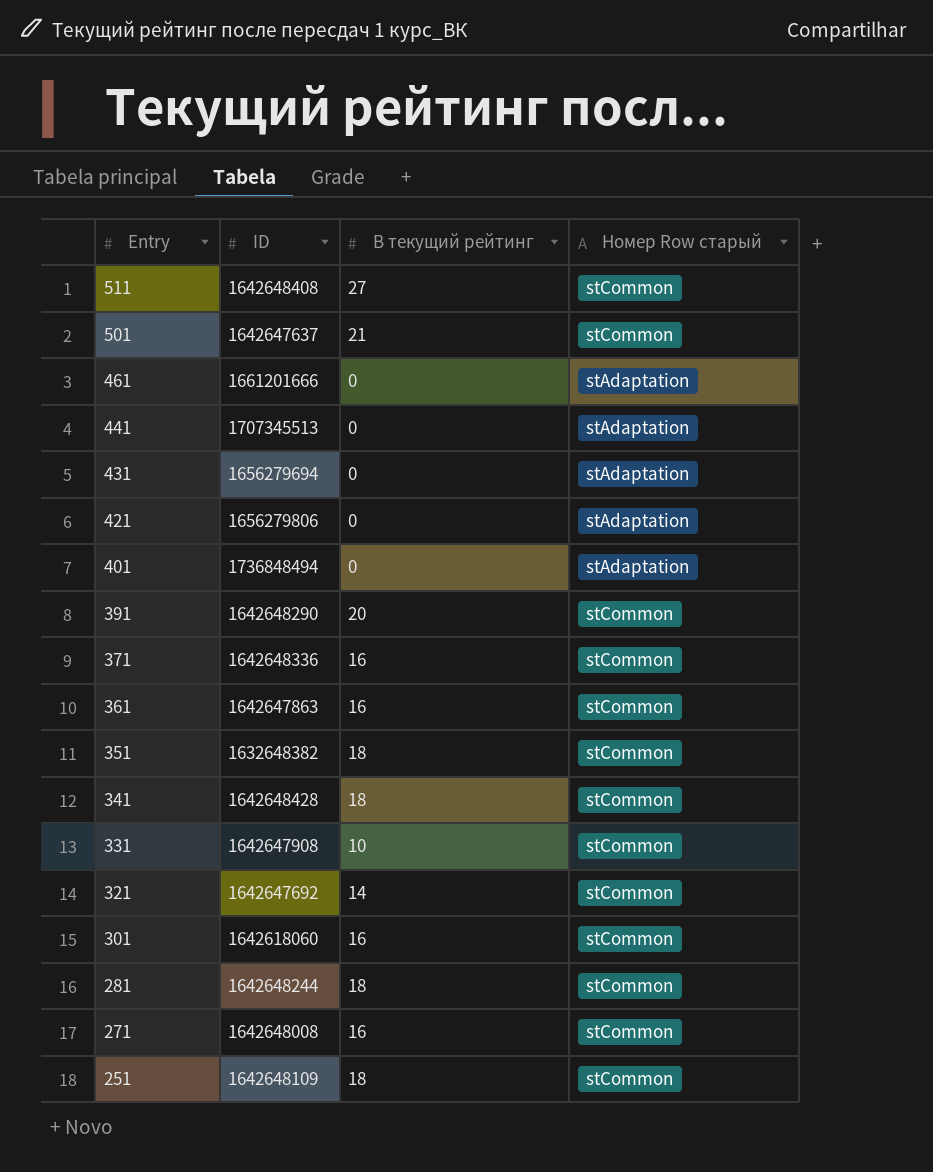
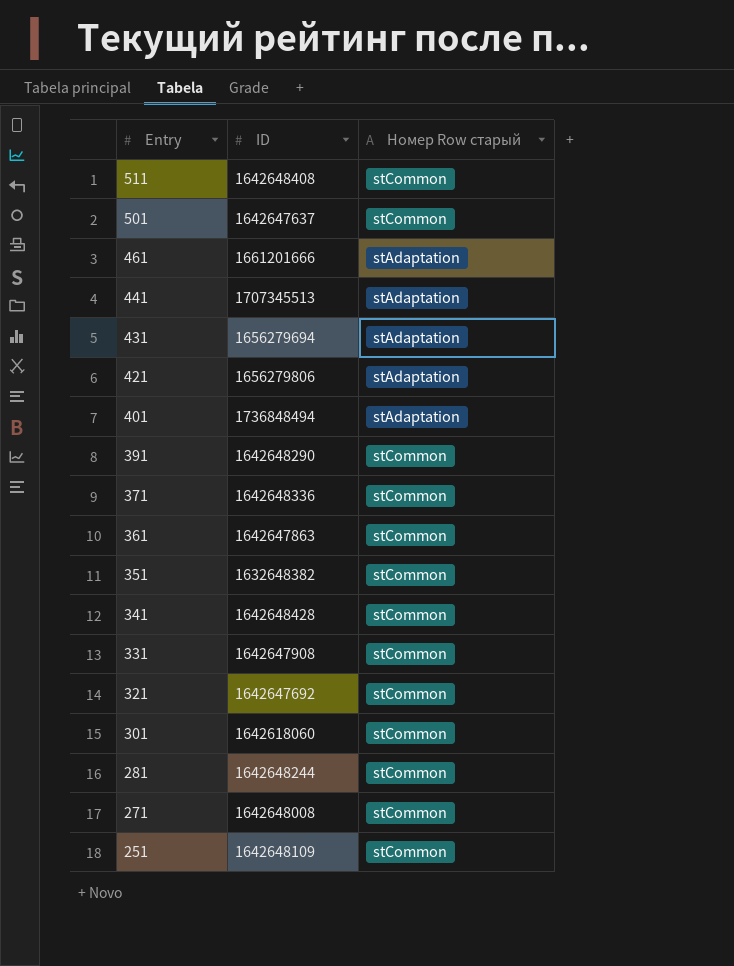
column В текущий рейтинг | position: 3 -> none

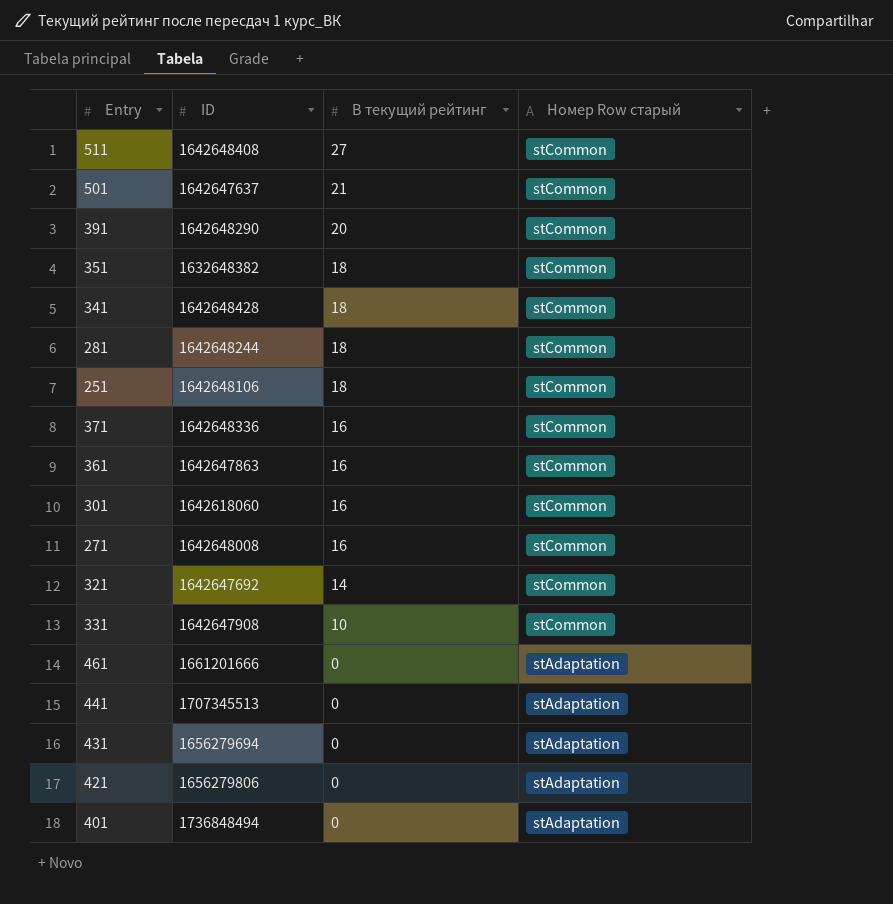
row order: Entry descending -> В текущий рейтинг descending
column В текущий рейтинг | position: none -> 3
251 | ID: 1642648109 -> 1642648106

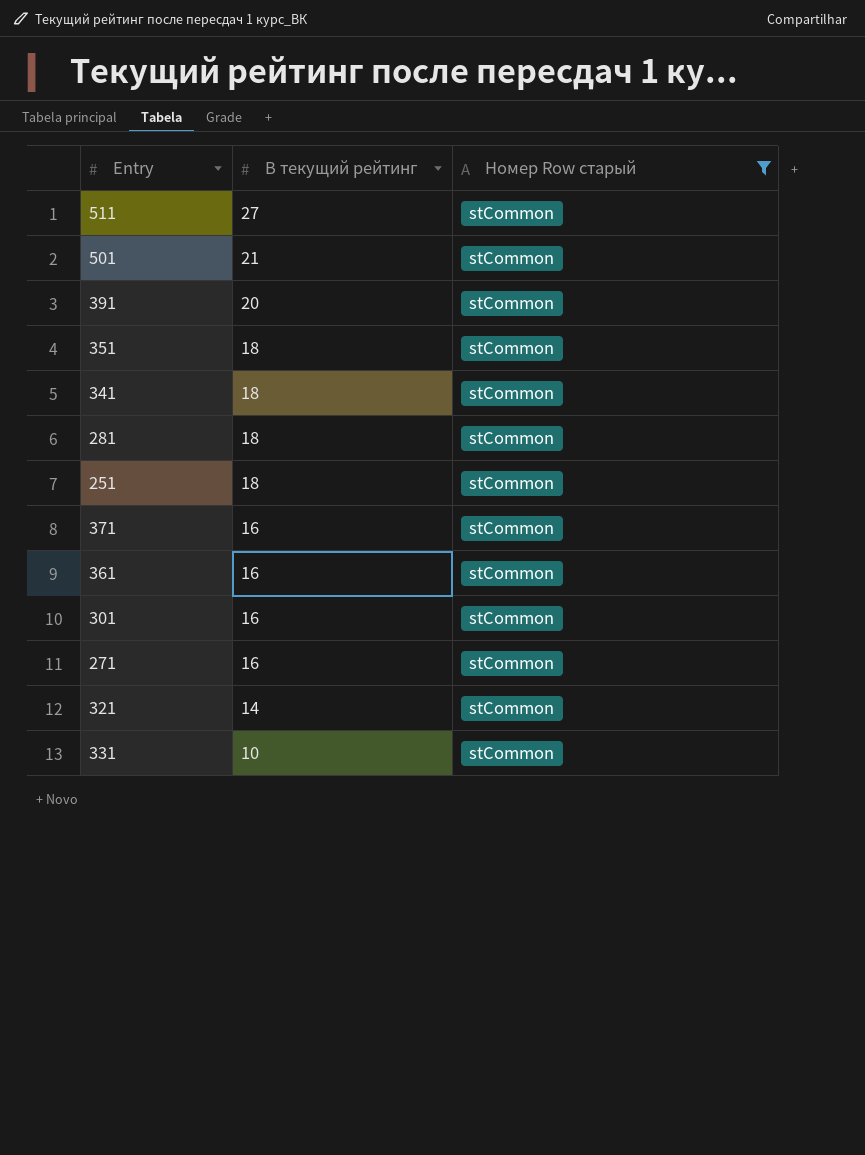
filter: none -> Номер Row старый = stCommon
column ID | position: 2 -> none

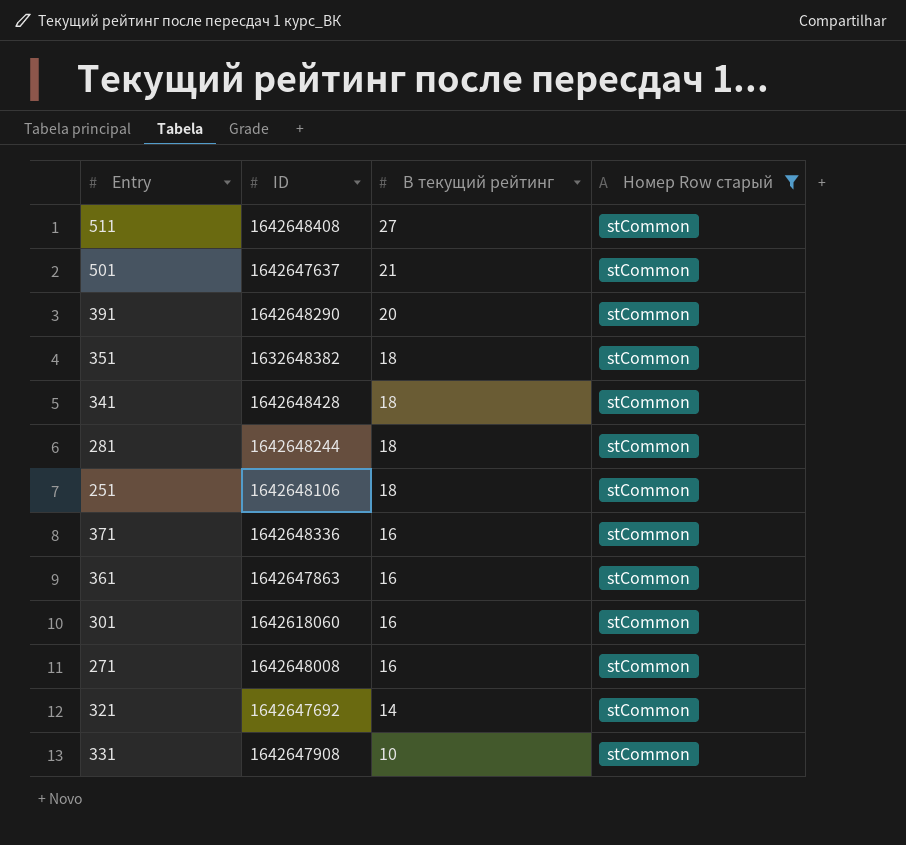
column ID | position: none -> 2

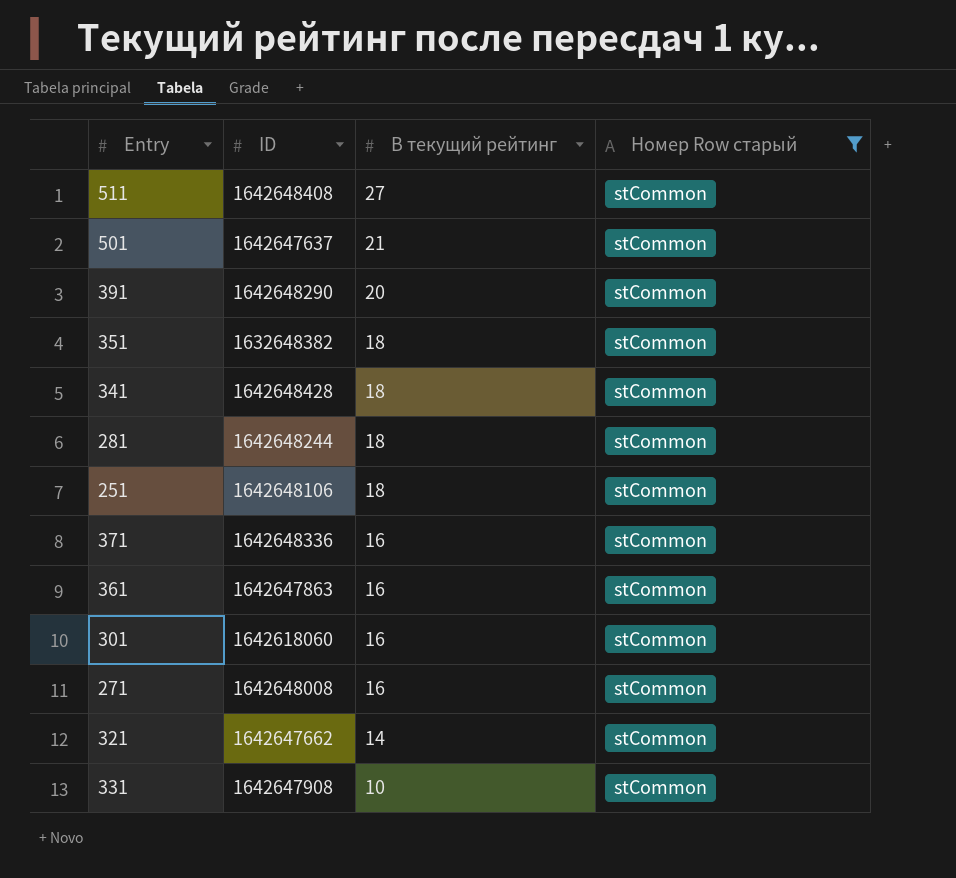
321 | ID: 1642647692 -> 1642647662

